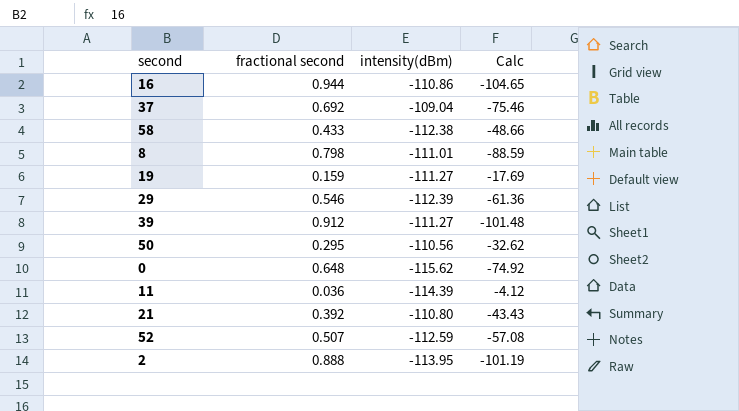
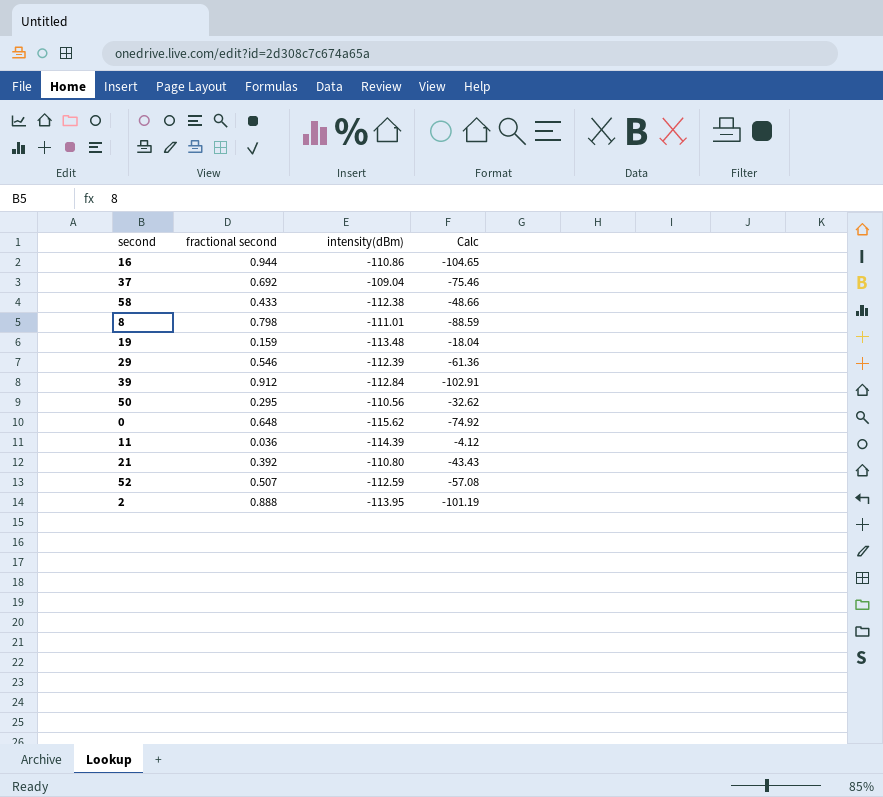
19 | intensity(dBm): -111.27 -> -113.48
19 | Calc: -17.69 -> -18.04
39 | intensity(dBm): -111.27 -> -112.84
39 | Calc: -101.48 -> -102.91

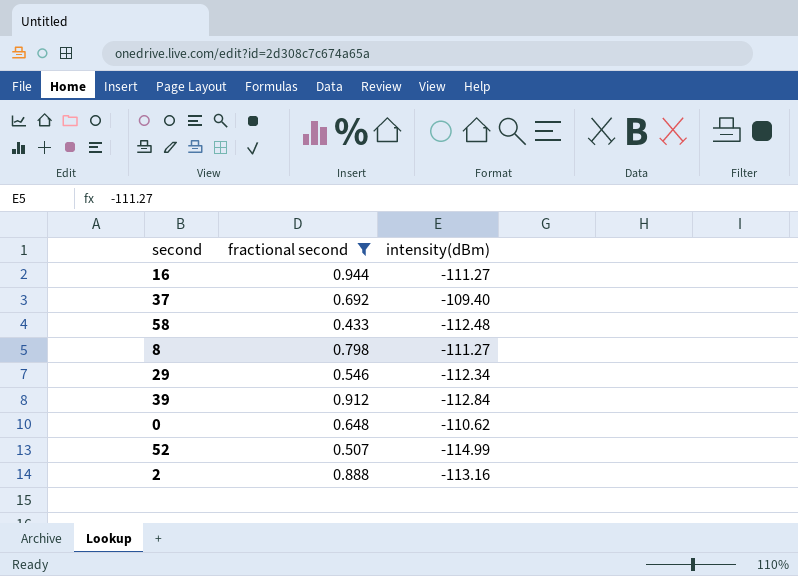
filter: none -> fractional second >= 0.433
column Calc | formula: [fractional second] * [intensity(dBm)] -> none
16 | intensity(dBm): -110.86 -> -111.27
37 | intensity(dBm): -109.04 -> -109.40
58 | intensity(dBm): -112.38 -> -112.48
8 | intensity(dBm): -111.01 -> -111.27
29 | intensity(dBm): -112.39 -> -112.34
0 | intensity(dBm): -115.62 -> -110.62
52 | intensity(dBm): -112.59 -> -114.99
2 | intensity(dBm): -113.95 -> -113.16

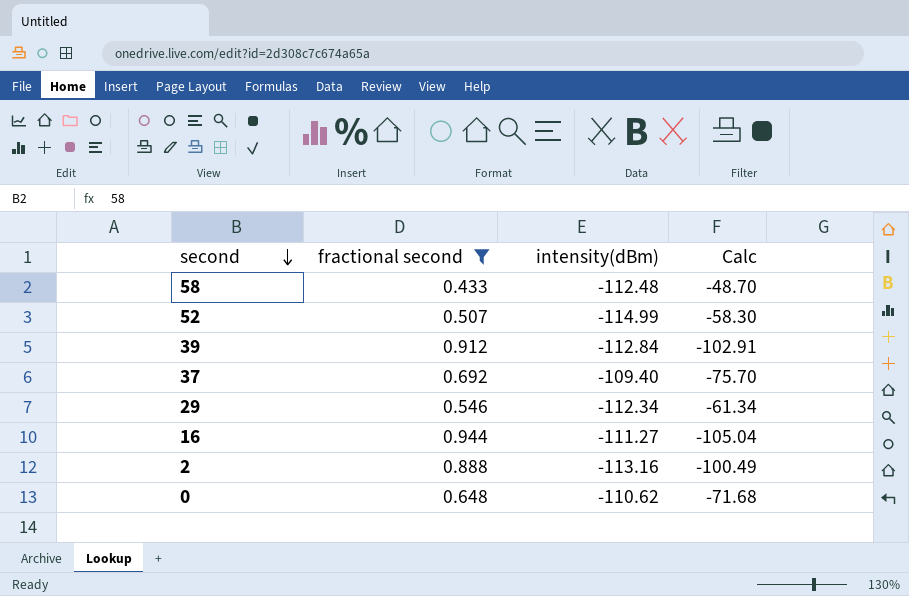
row order: none -> second descending
column Calc | formula: none -> [fractional second] * [intensity(dBm)]
row 8: 0.798 | -111.27 -> none

